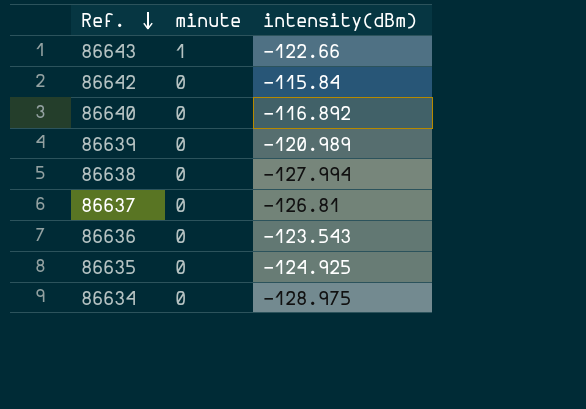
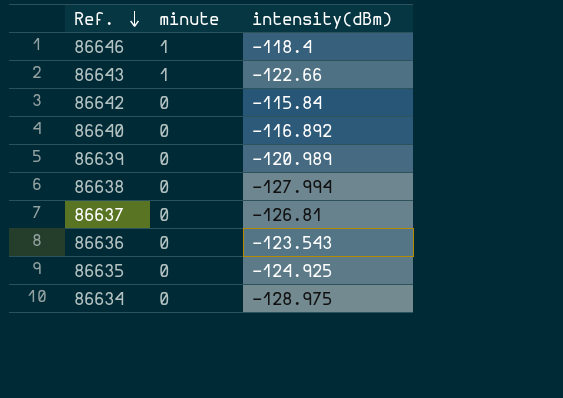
row 86646: none -> 1 | -118.4

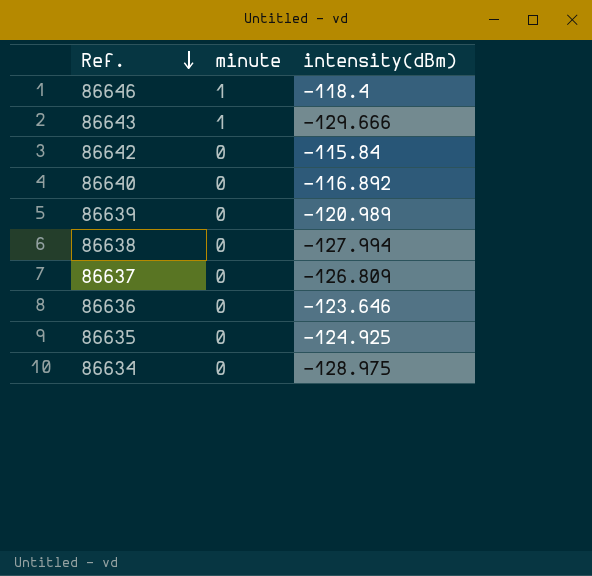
86643 | intensity(dBm): -122.66 -> -129.666
86637 | intensity(dBm): -126.81 -> -126.809
86636 | intensity(dBm): -123.543 -> -123.646

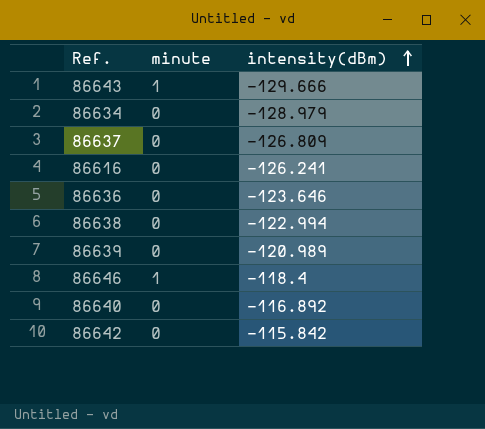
row order: Ref. descending -> intensity(dBm) ascending
row 86635: 0 | -124.925 -> none
86634 | intensity(dBm): -128.975 -> -128.979
row 86616: none -> 0 | -126.241
86638 | intensity(dBm): -127.994 -> -122.994
86642 | intensity(dBm): -115.84 -> -115.842

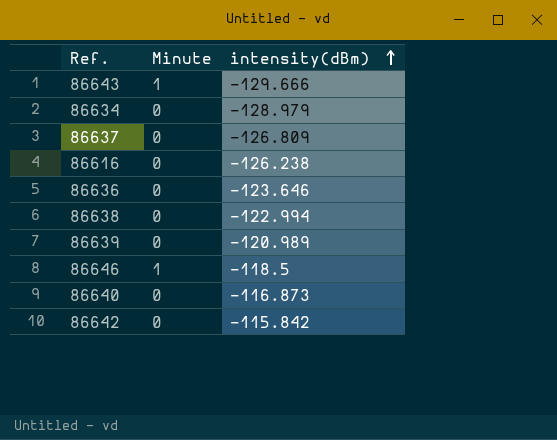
column name: minute -> Minute
86616 | intensity(dBm): -126.241 -> -126.238
86646 | intensity(dBm): -118.4 -> -118.5
86640 | intensity(dBm): -116.892 -> -116.873

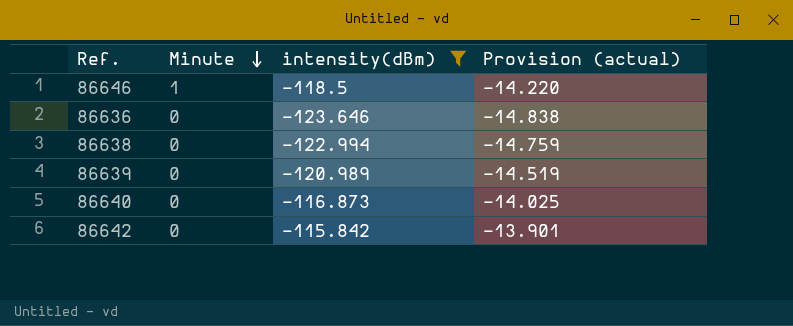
filter: none -> intensity(dBm) >= -123.646
row order: intensity(dBm) ascending -> Minute descending
column Provision (actual) | formula: none -> [intensity(dBm)] * 0.12

